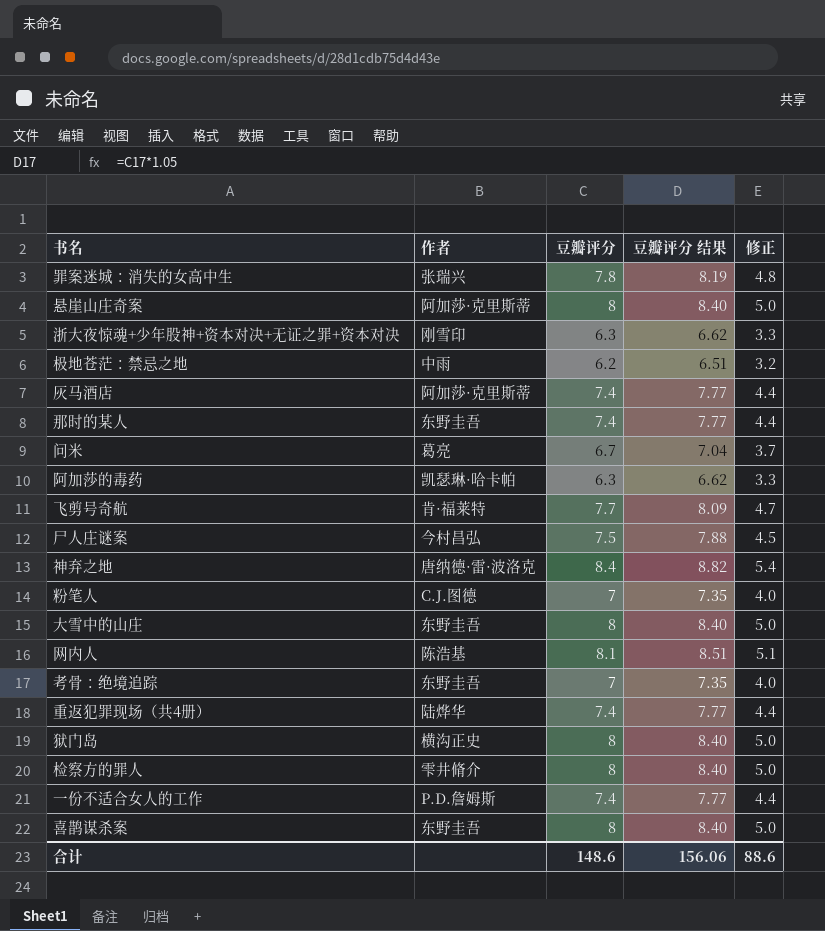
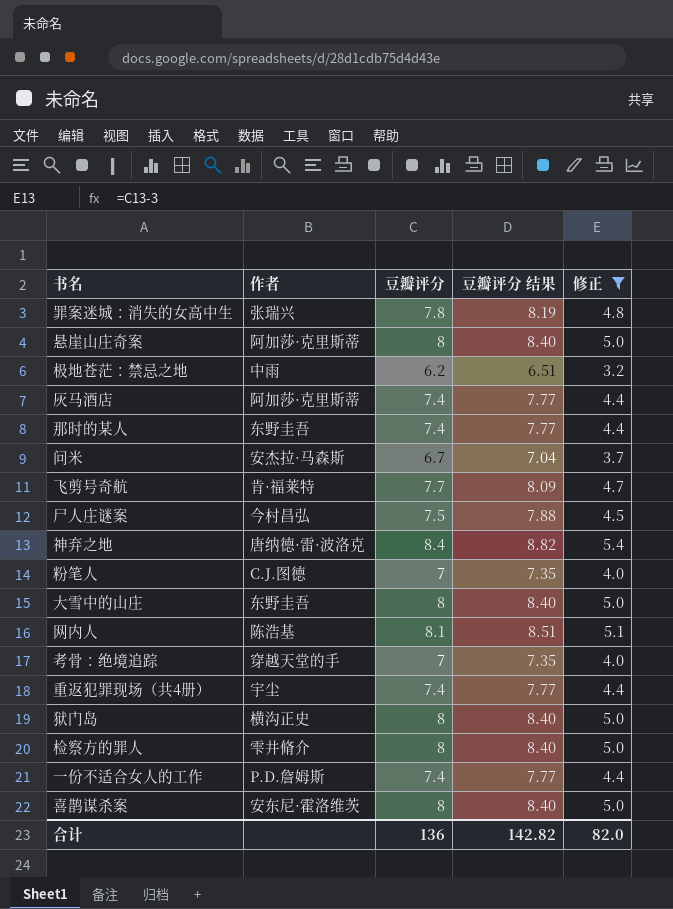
filter: none -> 修正 != 3.3
问米 | 作者: 葛亮 -> 安杰拉·马森斯
考骨：绝境追踪 | 作者: 东野圭吾 -> 穿越天堂的手
重返犯罪现场（共4册） | 作者: 陆烨华 -> 宇尘
喜鹊谋杀案 | 作者: 东野圭吾 -> 安东尼·霍洛维茨
合计 | 豆瓣评分: 148.6 -> 136
合计 | 豆瓣评分 结果: 156.06 -> 142.82
合计 | 修正: 88.6 -> 82.0

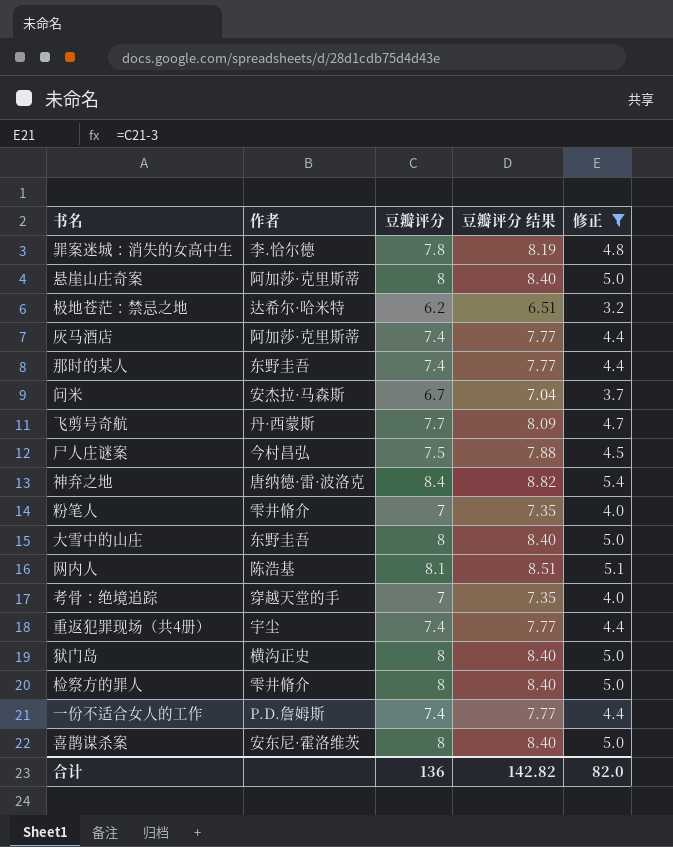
罪案迷城：消失的女高中生 | 作者: 张瑞兴 -> 李.恰尔德
极地苍茫：禁忌之地 | 作者: 中雨 -> 达希尔·哈米特
飞剪号奇航 | 作者: 肯·福莱特 -> 丹·西蒙斯
粉笔人 | 作者: C.J.图德 -> 雫井脩介

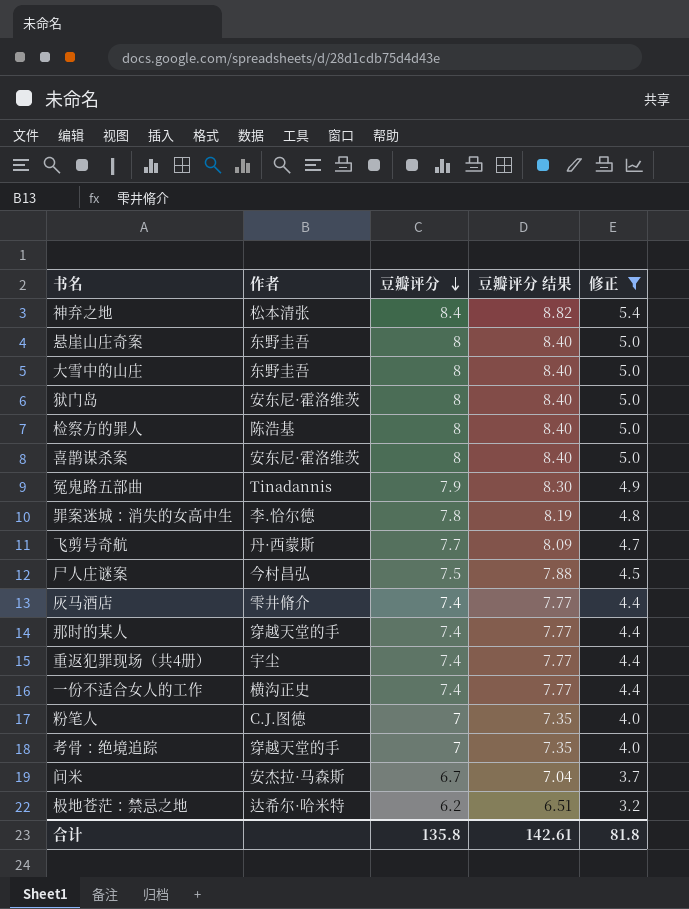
row order: none -> 豆瓣评分 descending
row 网内人: 陈浩基 | 8.1 | 8.51 | 5.1 -> none
神弃之地 | 作者: 唐纳德·雷·波洛克 -> 松本清张
悬崖山庄奇案 | 作者: 阿加莎·克里斯蒂 -> 东野圭吾
狱门岛 | 作者: 横沟正史 -> 安东尼·霍洛维茨
检察方的罪人 | 作者: 雫井脩介 -> 陈浩基
row 冤鬼路五部曲: none -> Tinadannis | 7.9 | 8.30 | 4.9
灰马酒店 | 作者: 阿加莎·克里斯蒂 -> 雫井脩介
那时的某人 | 作者: 东野圭吾 -> 穿越天堂的手
一份不适合女人的工作 | 作者: P.D.詹姆斯 -> 横沟正史
粉笔人 | 作者: 雫井脩介 -> C.J.图德
合计 | 豆瓣评分: 136 -> 135.8
合计 | 豆瓣评分 结果: 142.82 -> 142.61
合计 | 修正: 82.0 -> 81.8

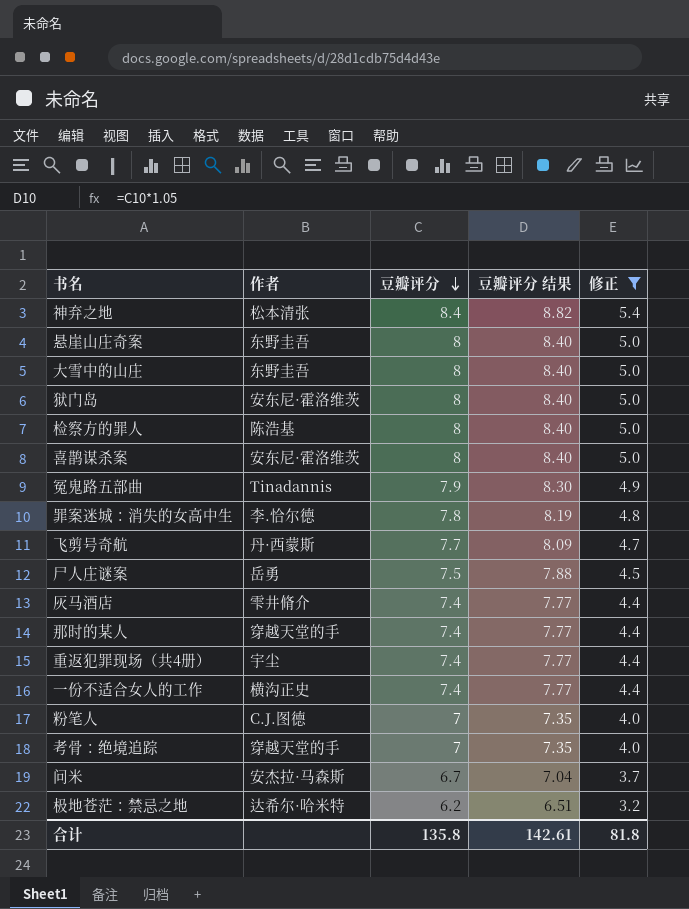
尸人庄谜案 | 作者: 今村昌弘 -> 岳勇

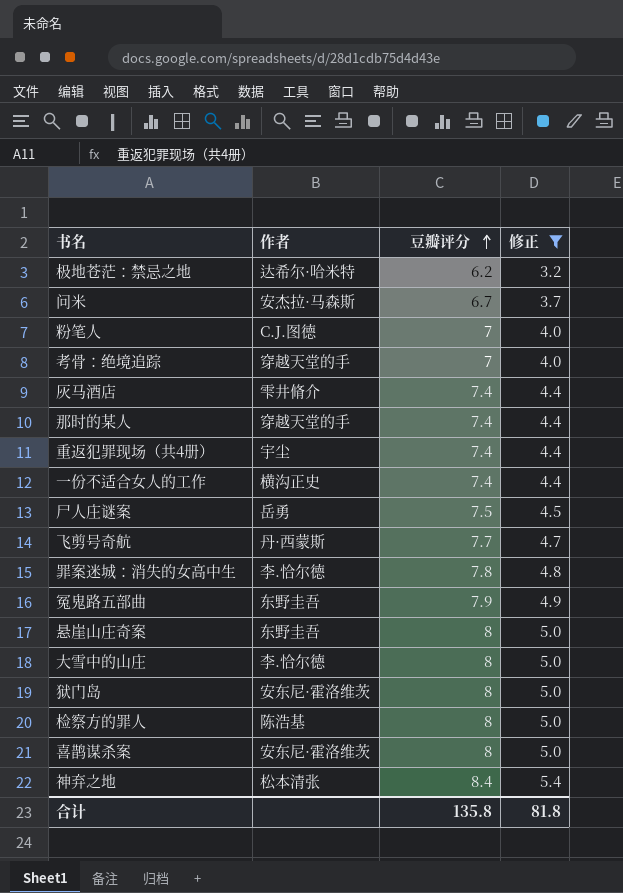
row order: 豆瓣评分 descending -> 豆瓣评分 ascending
column 豆瓣评分 结果 | formula: [豆瓣评分] * 1.05 -> none
冤鬼路五部曲 | 作者: Tinadannis -> 东野圭吾
大雪中的山庄 | 作者: 东野圭吾 -> 李.恰尔德

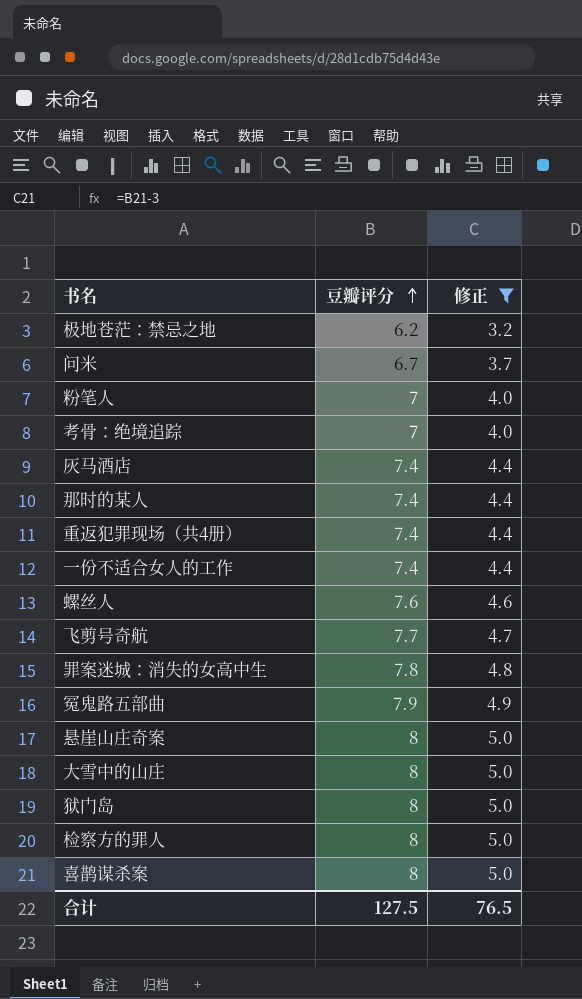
column 作者 | position: 2 -> none
row 尸人庄谜案: 岳勇 | 7.5 | 4.5 -> none
row 神弃之地: 松本清张 | 8.4 | 5.4 -> none
row 螺丝人: none -> 7.6 | 4.6
合计 | 豆瓣评分: 135.8 -> 127.5
合计 | 修正: 81.8 -> 76.5

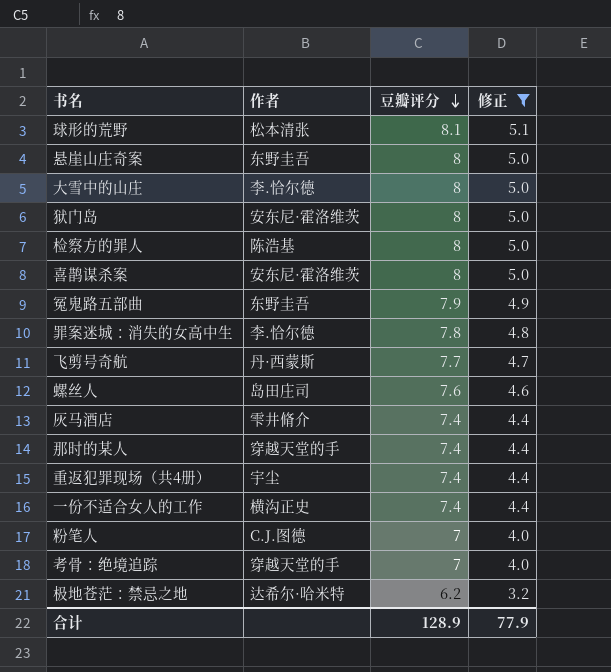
row order: 豆瓣评分 ascending -> 豆瓣评分 descending
column 作者 | position: none -> 2
row 问米: 6.7 | 3.7 -> none
row 球形的荒野: none -> 松本清张 | 8.1 | 5.1
合计 | 豆瓣评分: 127.5 -> 128.9
合计 | 修正: 76.5 -> 77.9

